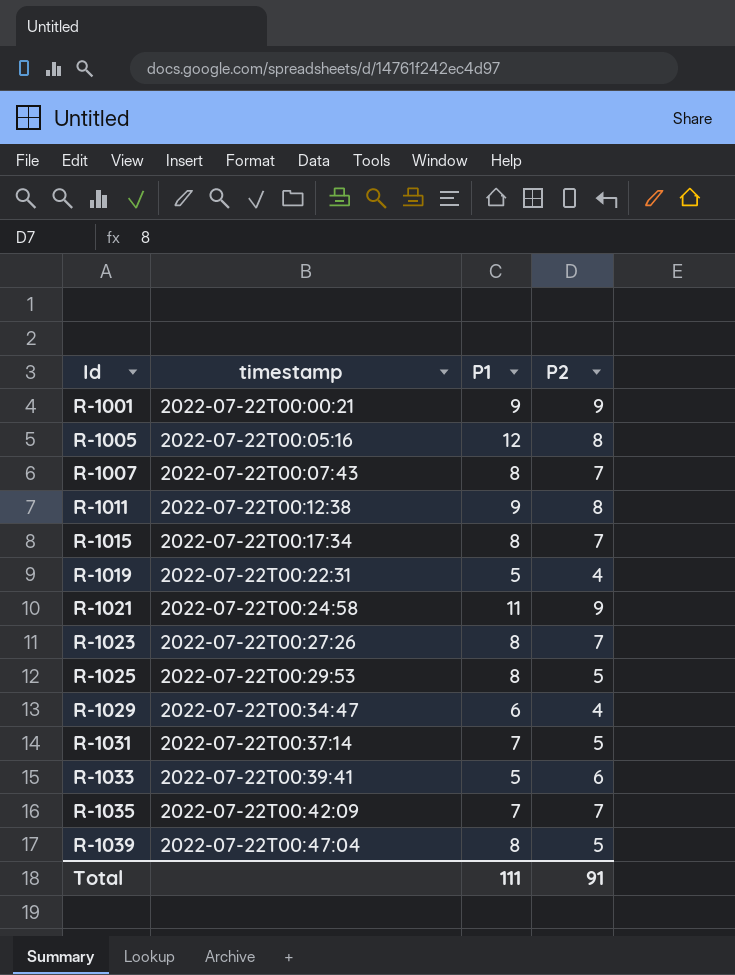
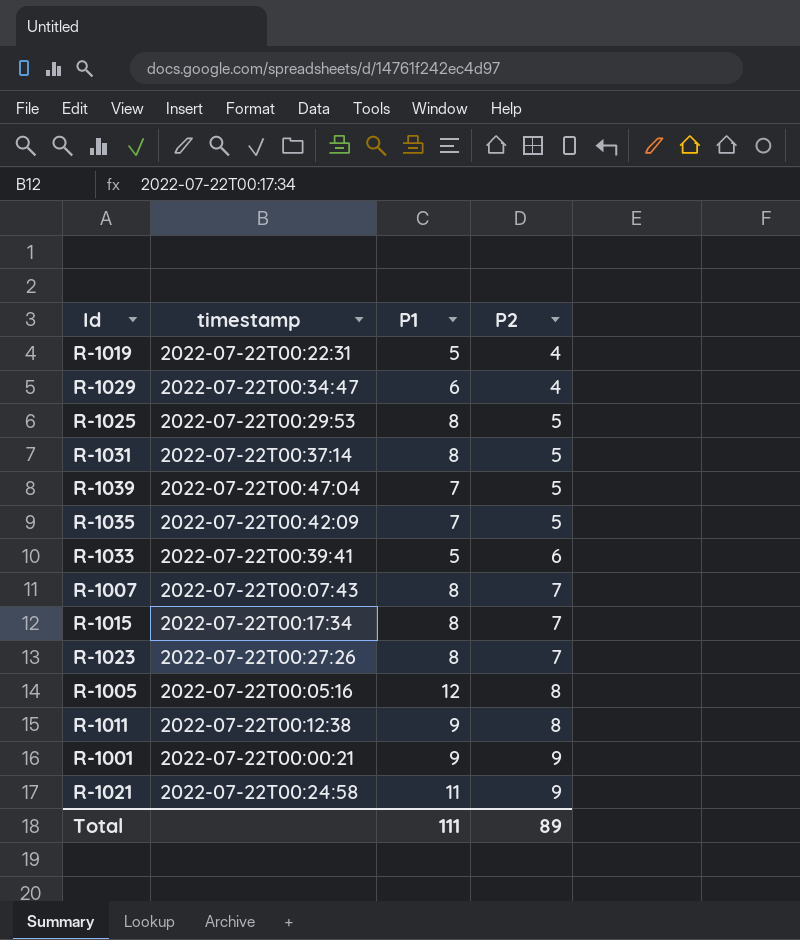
row order: Id ascending -> P2 ascending
R-1031 | P1: 7 -> 8
R-1039 | P1: 8 -> 7
R-1035 | P2: 7 -> 5
Total | P2: 91 -> 89

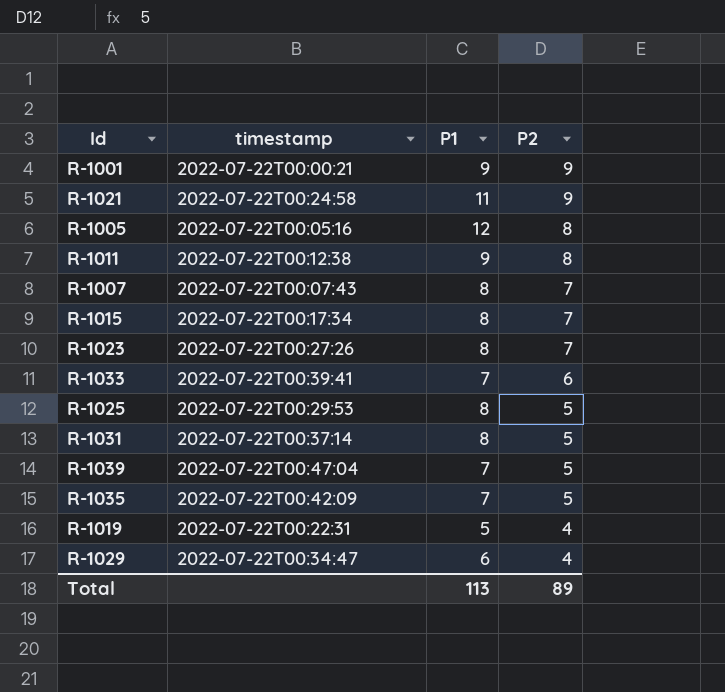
row order: P2 ascending -> P2 descending
R-1033 | P1: 5 -> 7
Total | P1: 111 -> 113

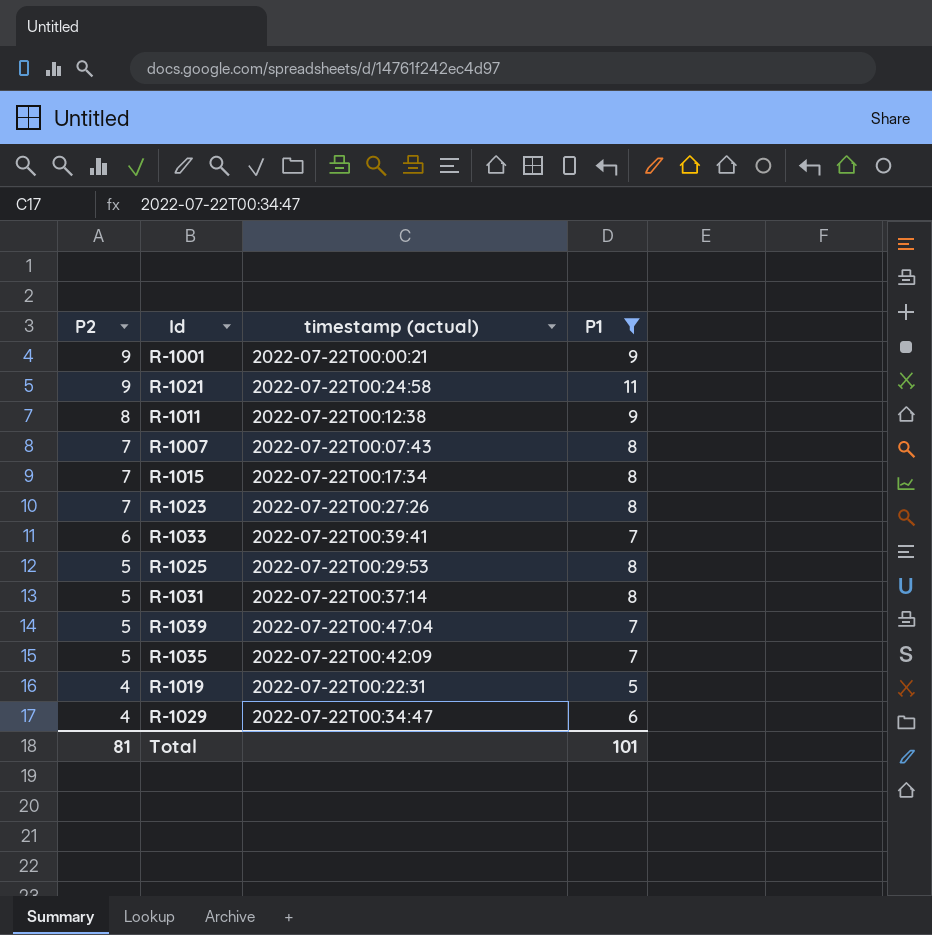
filter: none -> P1 != 12
column P2 | position: 4 -> 1
column name: timestamp -> timestamp (actual)
Total | P2: 89 -> 81
Total | P1: 113 -> 101

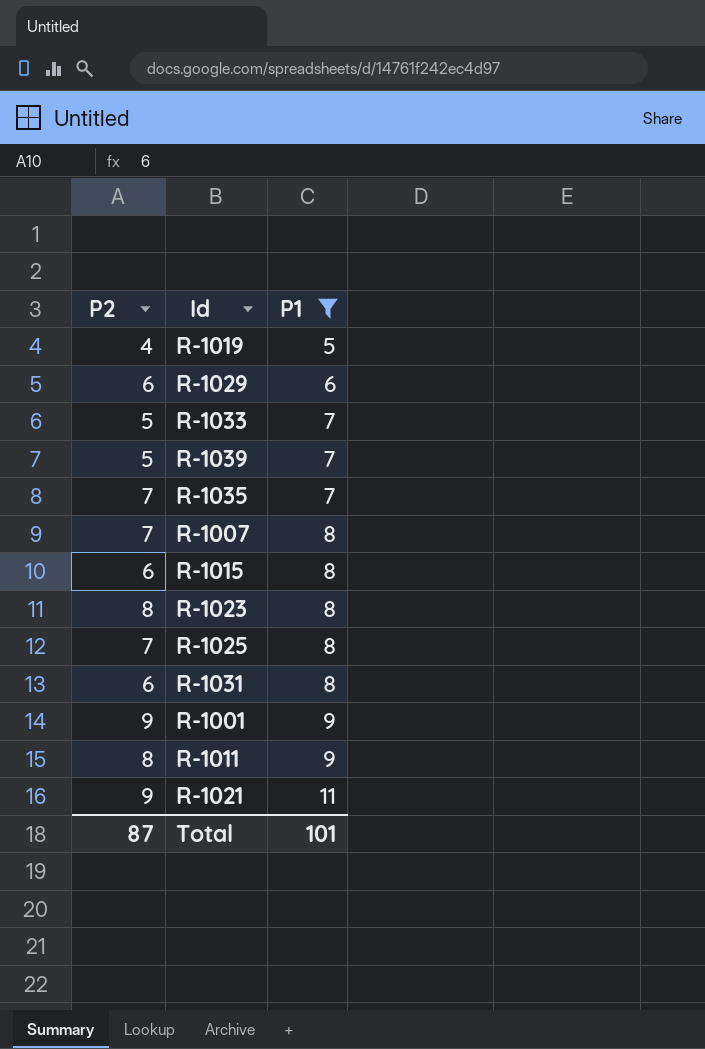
row order: P2 descending -> P1 ascending
column timestamp (actual) | position: 3 -> none
R-1029 | P2: 4 -> 6
R-1033 | P2: 6 -> 5
R-1035 | P2: 5 -> 7
R-1015 | P2: 7 -> 6
R-1023 | P2: 7 -> 8
R-1025 | P2: 5 -> 7
R-1031 | P2: 5 -> 6
Total | P2: 81 -> 87

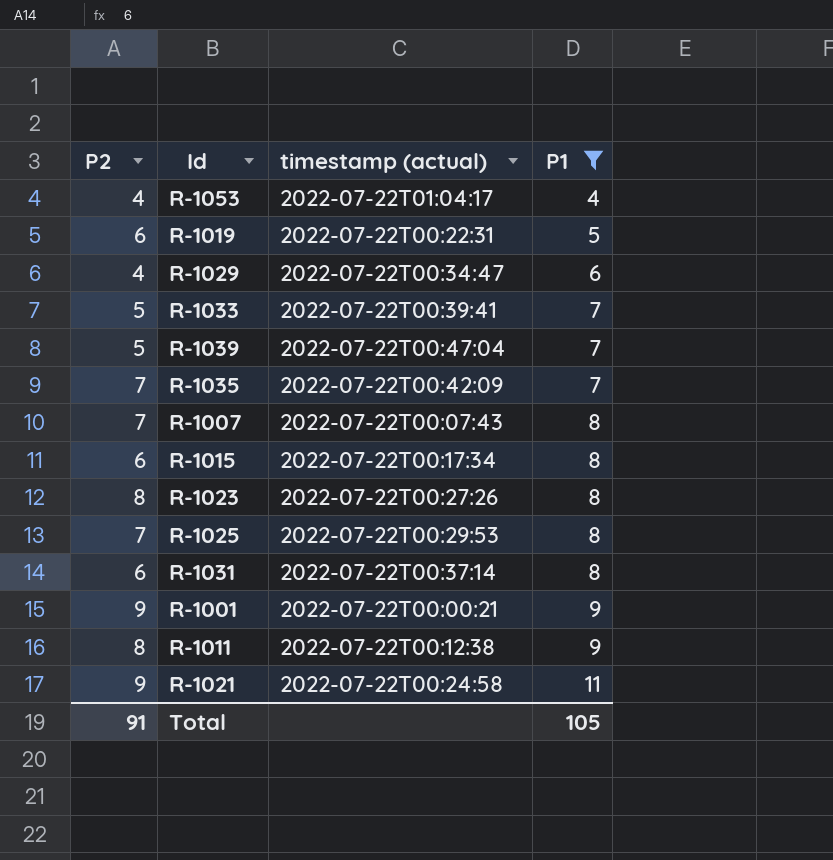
column timestamp (actual) | position: none -> 3
row R-1053: none -> 4 | 2022-07-22T01:04:17 | 4
R-1019 | P2: 4 -> 6
R-1029 | P2: 6 -> 4
Total | P2: 87 -> 91
Total | P1: 101 -> 105

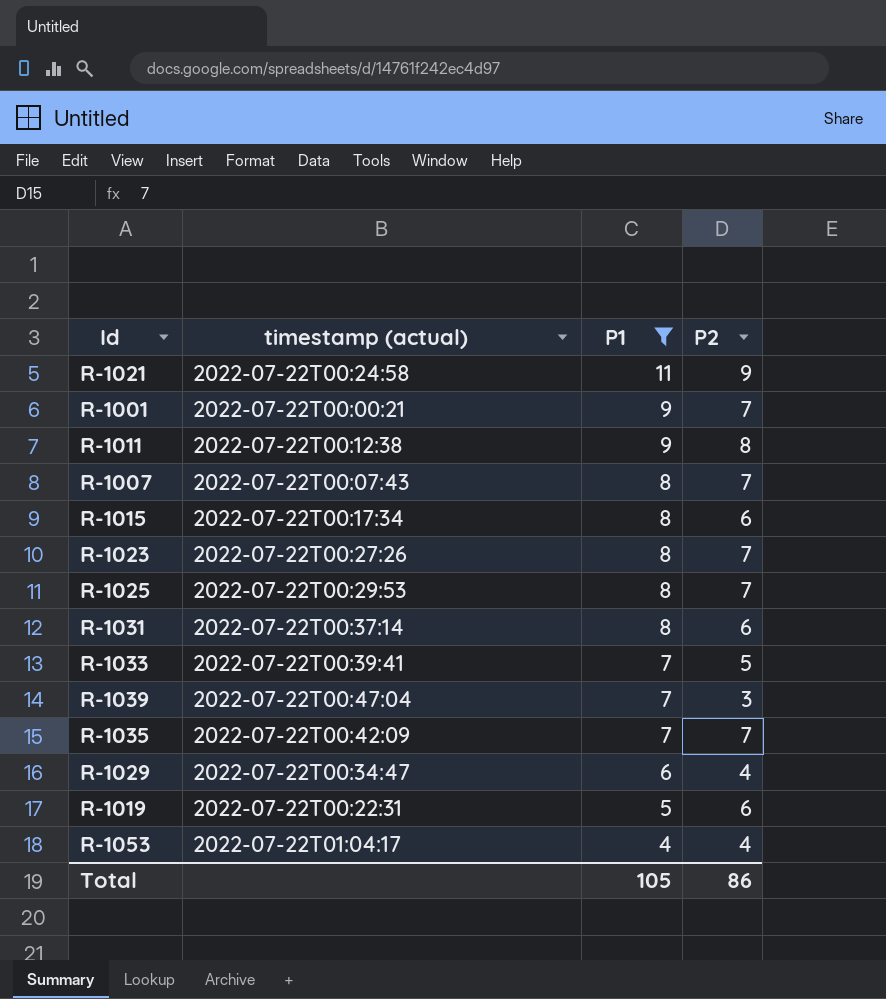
row order: P1 ascending -> P1 descending
column P2 | position: 1 -> 4
R-1001 | P2: 9 -> 7
R-1023 | P2: 8 -> 7
R-1039 | P2: 5 -> 3
Total | P2: 91 -> 86

